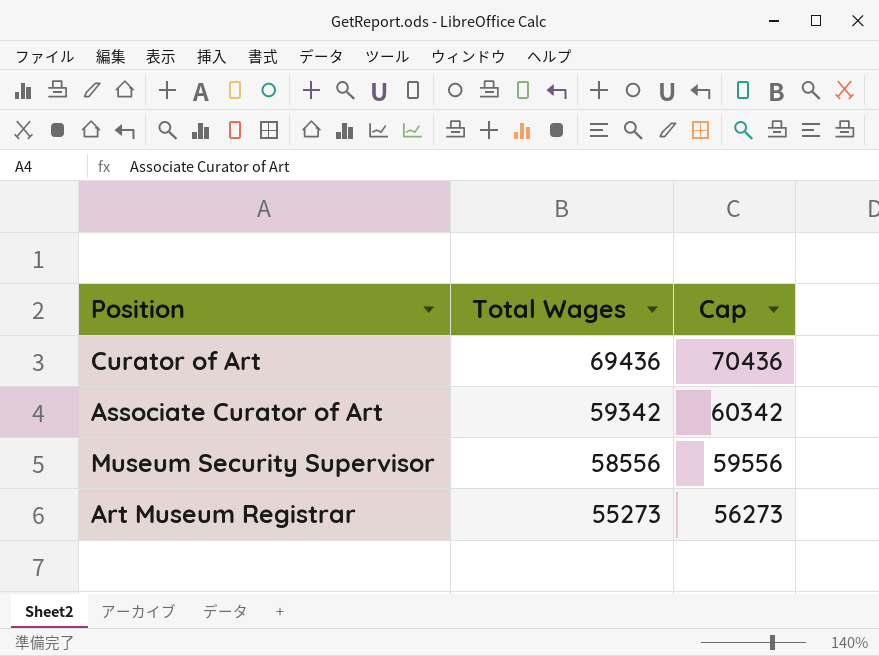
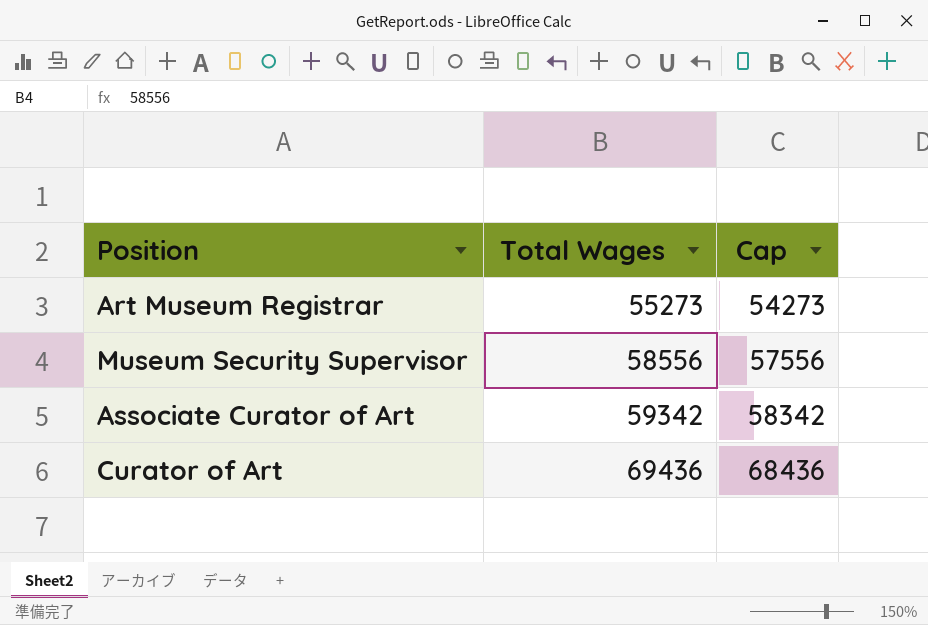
row order: Total Wages descending -> Total Wages ascending
column Cap | formula: [Total Wages] + 1000 -> [Total Wages] - 1000

